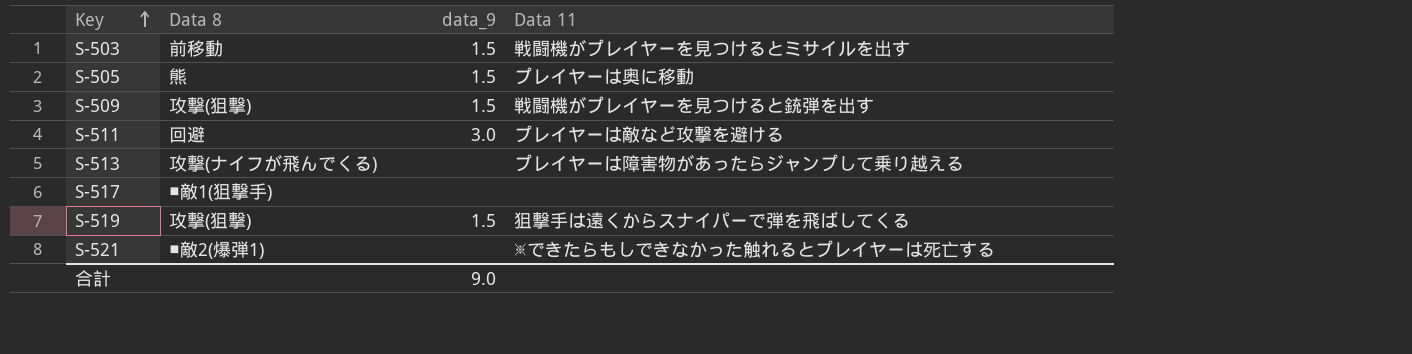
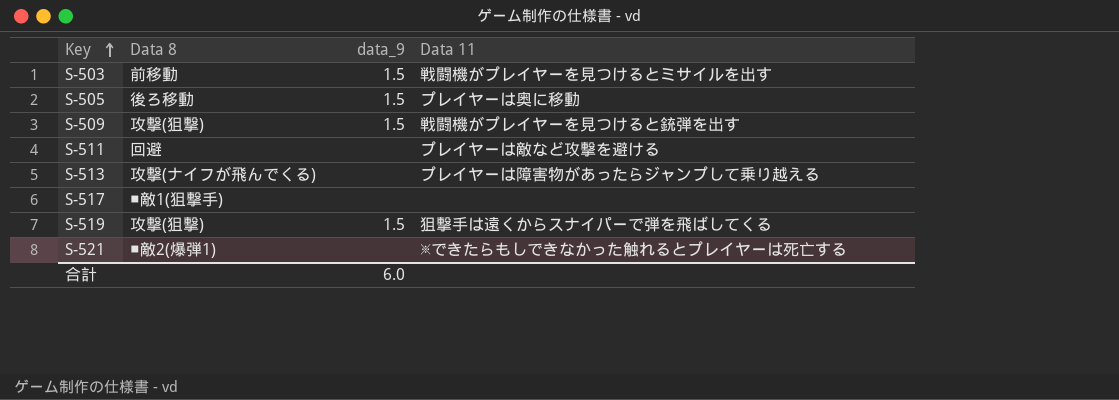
S-505 | Data 8: 熊 -> 後ろ移動
S-511 | data_9: 3.0 -> none
合計 | data_9: 9.0 -> 6.0

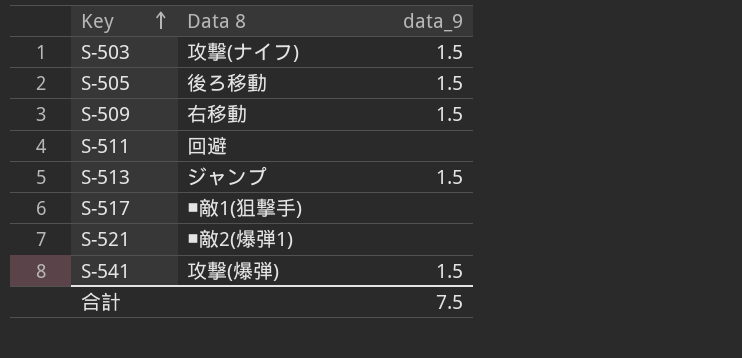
column Data 11 | position: 4 -> none
row S-519: 攻撃(狙撃) | 1.5 | 狙撃手は遠くからスナイパーで弾を飛ばしてくる -> none
S-503 | Data 8: 前移動 -> 攻撃(ナイフ)
S-509 | Data 8: 攻撃(狙撃) -> 右移動
S-513 | Data 8: 攻撃(ナイフが飛んでくる) -> ジャンプ
S-513 | data_9: none -> 1.5
row S-541: none -> 攻撃(爆弾) | 1.5
合計 | data_9: 6.0 -> 7.5

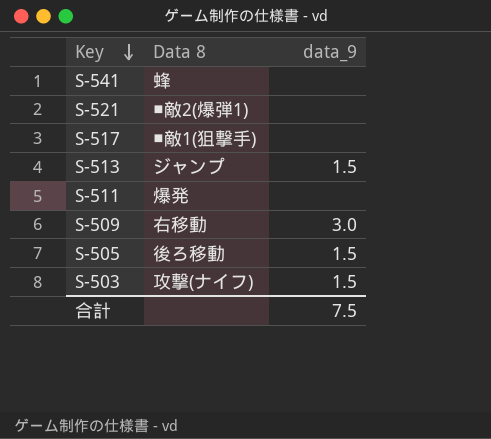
row order: Key ascending -> Key descending
S-541 | Data 8: 攻撃(爆弾) -> 蜂
S-541 | data_9: 1.5 -> none
S-511 | Data 8: 回避 -> 爆発
S-509 | data_9: 1.5 -> 3.0

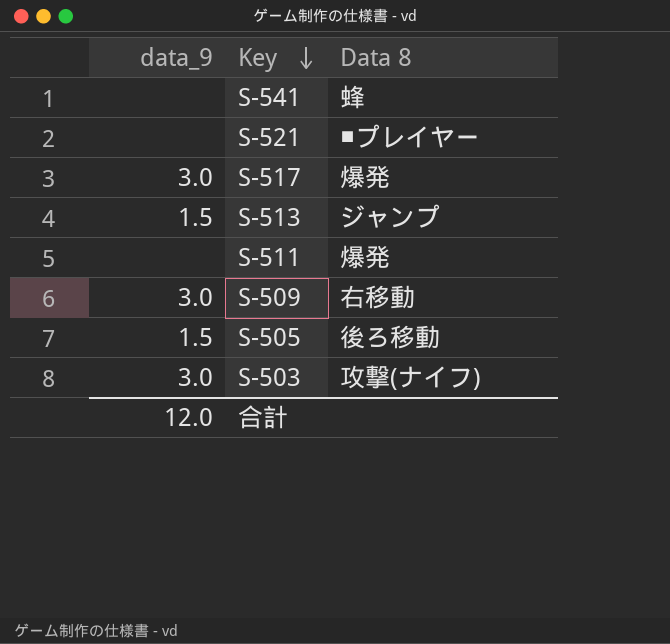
column data_9 | position: 3 -> 1
S-521 | Data 8: ■敵2(爆弾1) -> ■プレイヤー
S-517 | data_9: none -> 3.0
S-517 | Data 8: ■敵1(狙撃手) -> 爆発
S-503 | data_9: 1.5 -> 3.0
合計 | data_9: 7.5 -> 12.0

